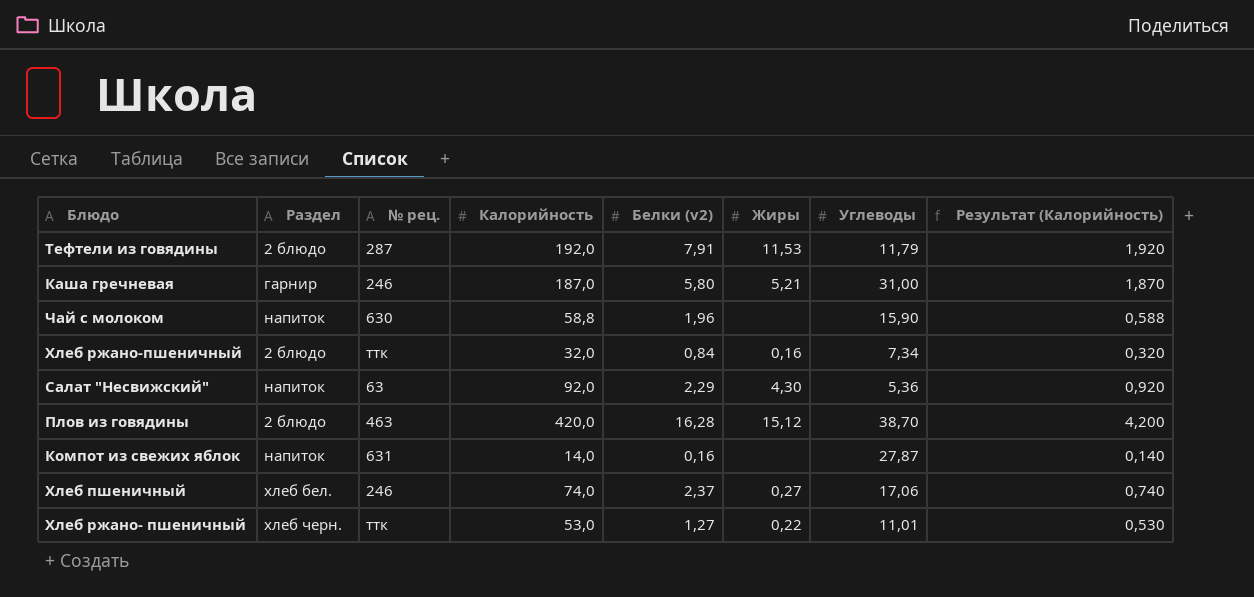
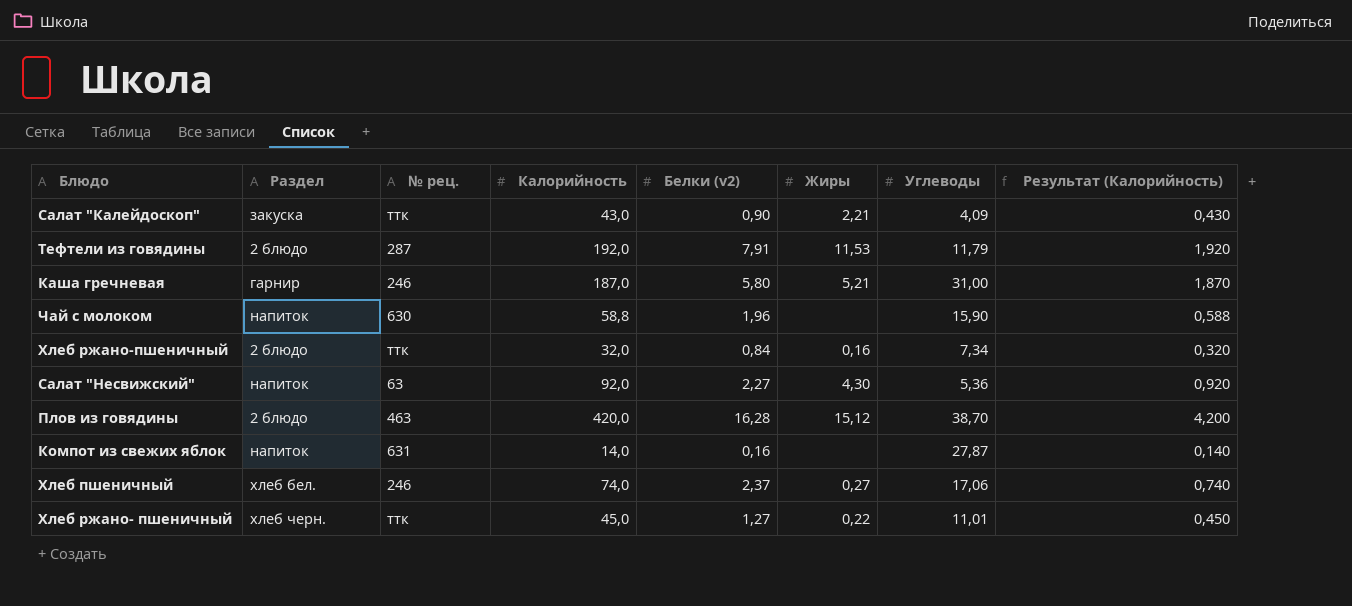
row Салат "Калейдоскоп": none -> закуска | ттк | 43,0 | 0,90 | 2,21 | 4,09 | 0,430
Салат "Несвижский" | Белки (v2): 2,29 -> 2,27
Хлеб ржано- пшеничный | Калорийность: 53,0 -> 45,0
Хлеб ржано- пшеничный | Результат (Калорийность): 0,530 -> 0,450

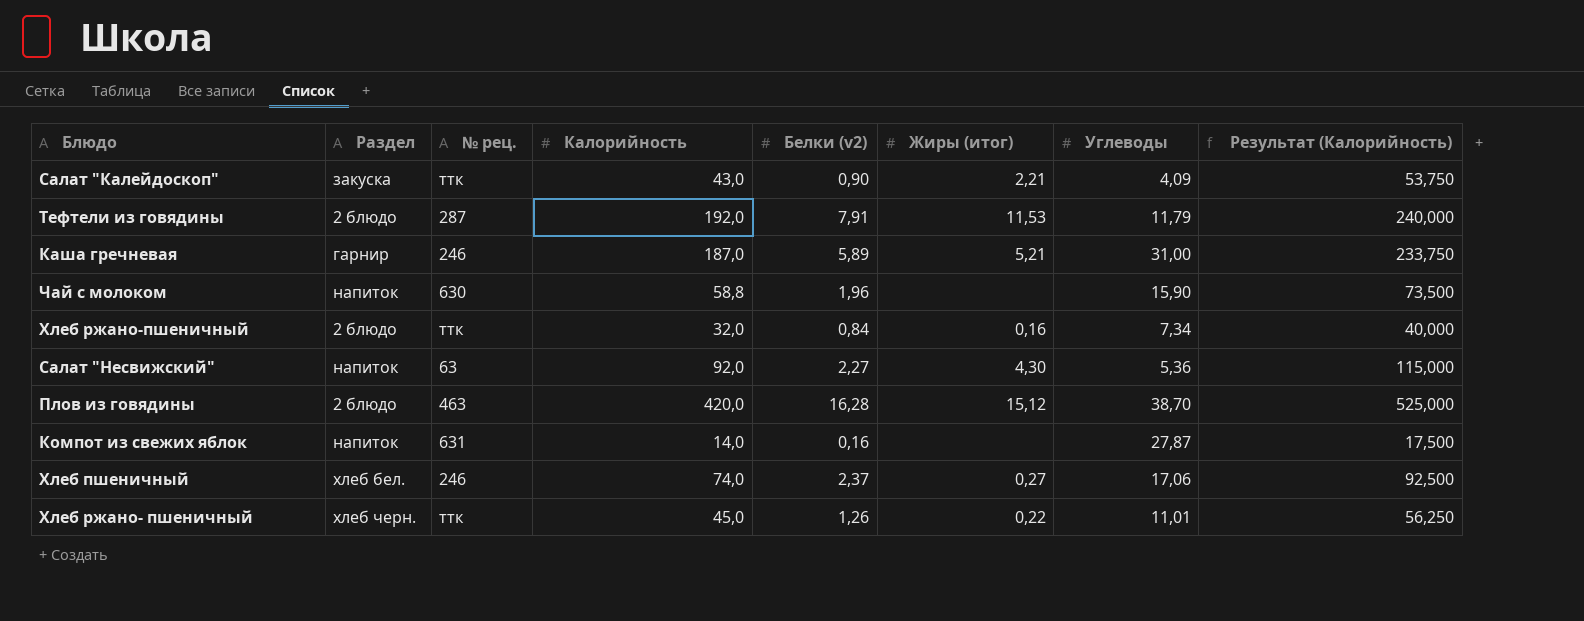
column name: Жиры -> Жиры (итог)
column Результат (Калорийность) | formula: [Калорийность] * 0,01 -> [Калорийность] * 1,25
Каша гречневая | Белки (v2): 5,80 -> 5,89
Хлеб ржано- пшеничный | Белки (v2): 1,27 -> 1,26

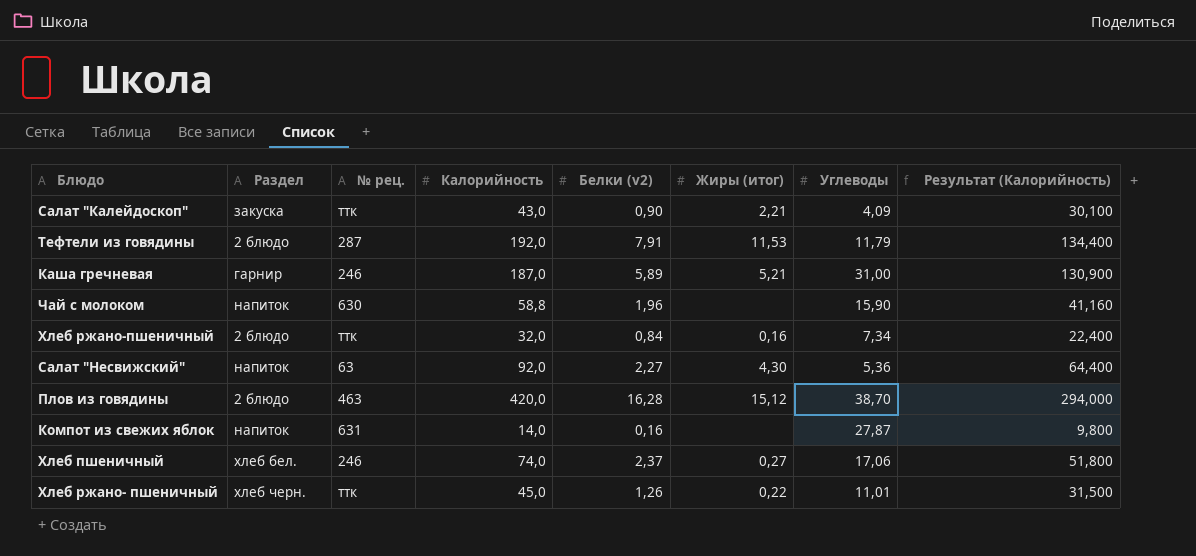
column Результат (Калорийность) | formula: [Калорийность] * 1,25 -> [Калорийность] * 0,7

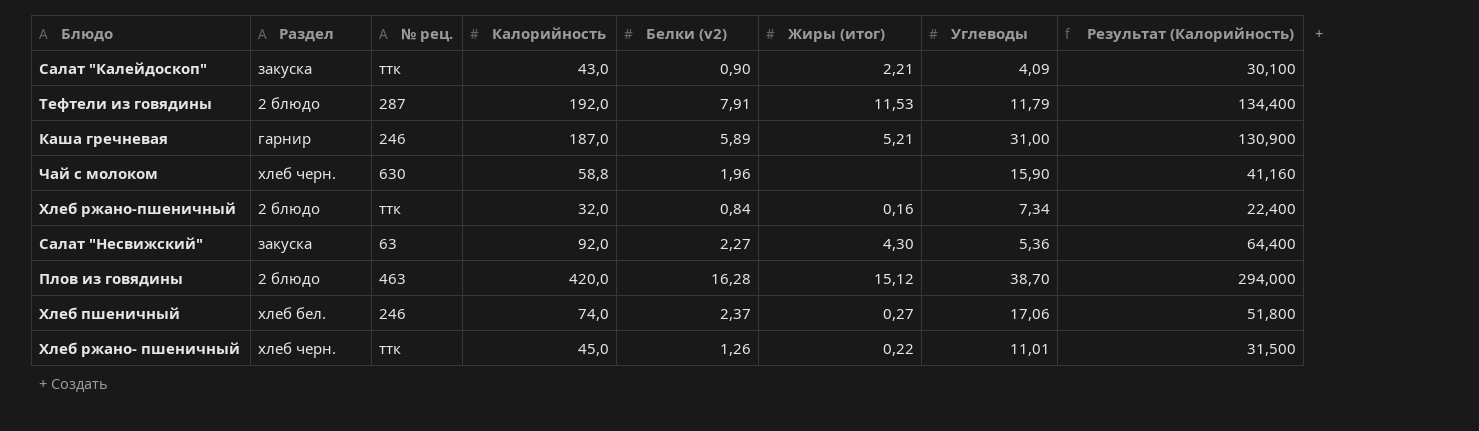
row Компот из свежих яблок: напиток | 631 | 14,0 | 0,16 | none | 27,87 | 9,800 -> none
Чай с молоком | Раздел: напиток -> хлеб черн.
Салат "Несвижский" | Раздел: напиток -> закуска

